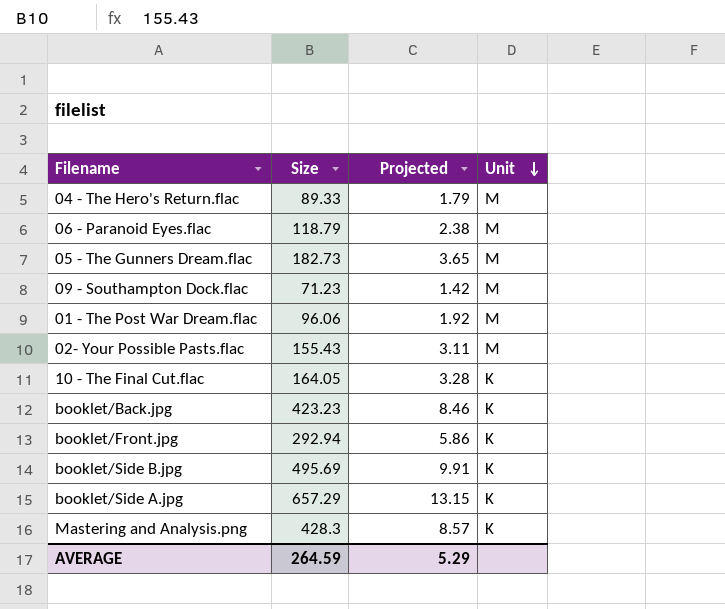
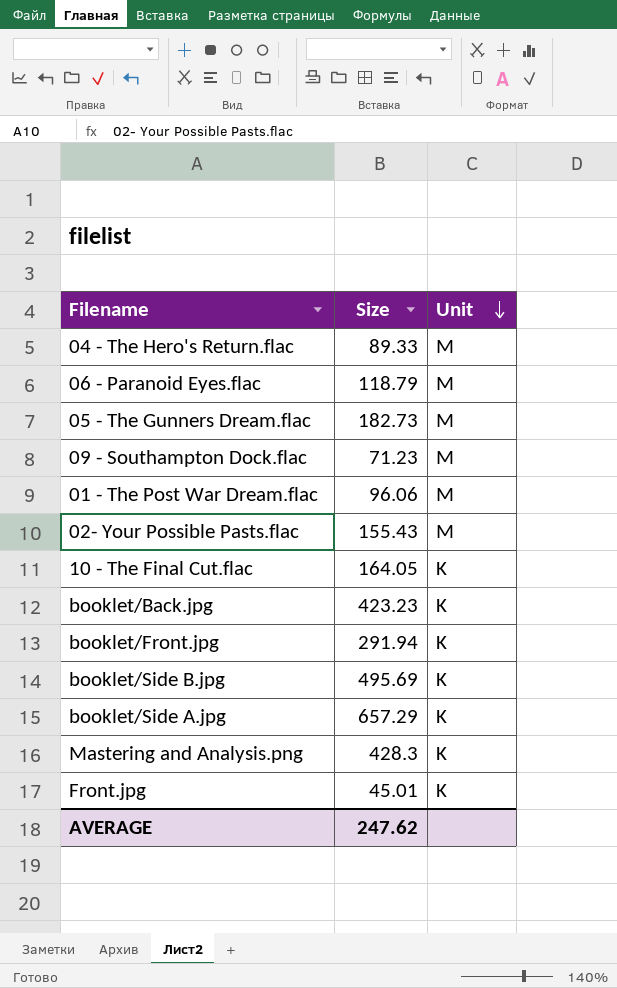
column Projected | formula: [Size] * 0.02 -> none
booklet/Front.jpg | Size: 292.94 -> 291.94
row Front.jpg: none -> 45.01 | K
AVERAGE | Size: 264.59 -> 247.62

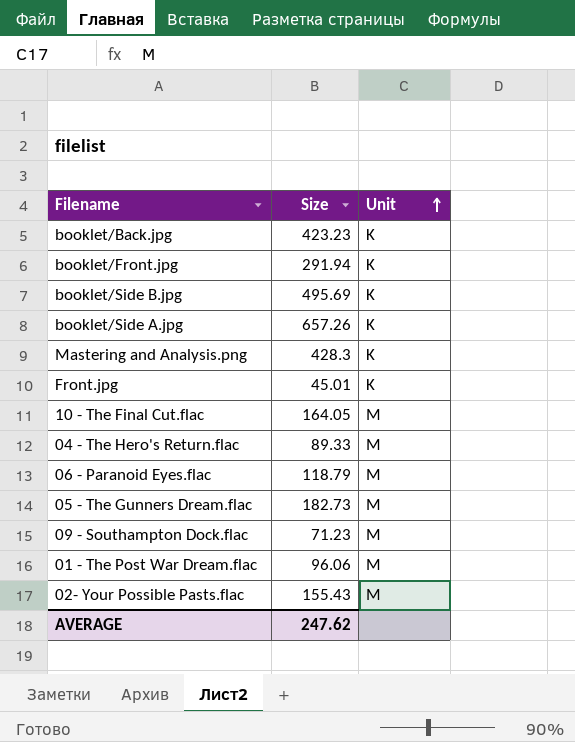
row order: Unit descending -> Unit ascending
booklet/Side A.jpg | Size: 657.29 -> 657.26
10 - The Final Cut.flac | Unit: K -> M

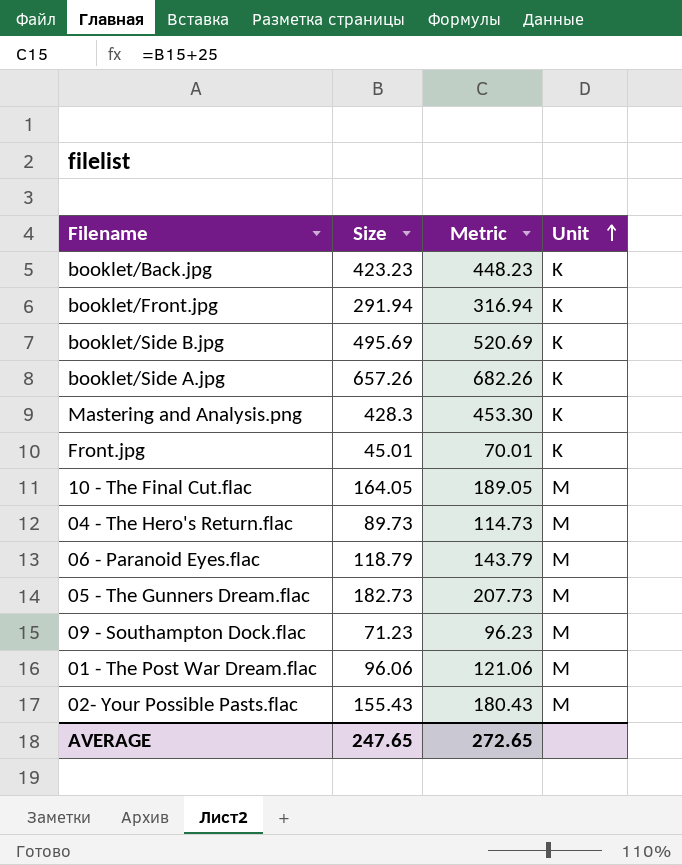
column Metric | formula: none -> [Size] + 25
04 - The Hero's Return.flac | Size: 89.33 -> 89.73
AVERAGE | Size: 247.62 -> 247.65

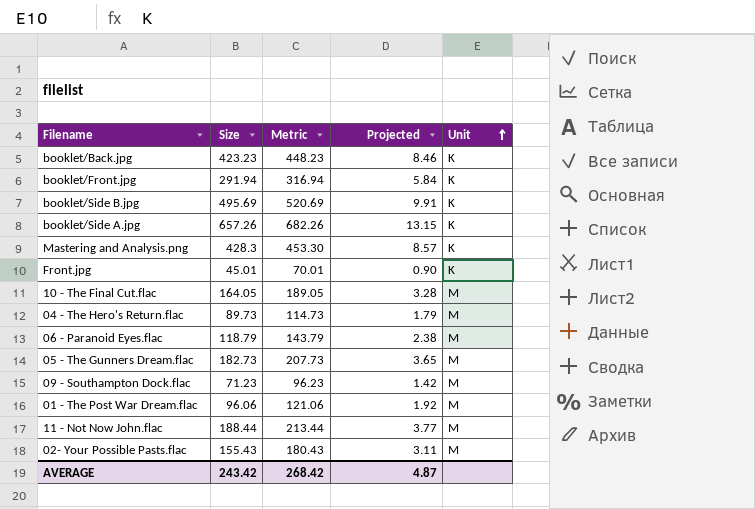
column Projected | formula: none -> [Size] * 0.02
row 11 - Not Now John.flac: none -> 188.44 | 213.44 | 3.77 | M
AVERAGE | Size: 247.65 -> 243.42
AVERAGE | Metric: 272.65 -> 268.42

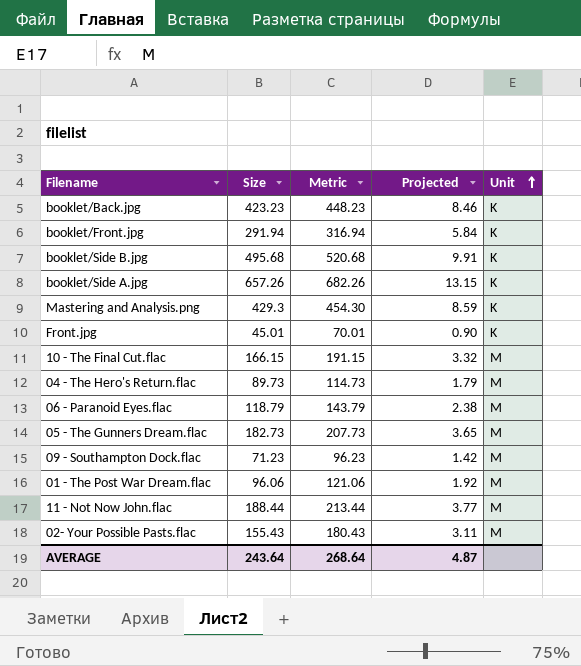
booklet/Side B.jpg | Size: 495.69 -> 495.68
booklet/Side B.jpg | Metric: 520.69 -> 520.68
Mastering and Analysis.png | Size: 428.3 -> 429.3
Mastering and Analysis.png | Metric: 453.30 -> 454.30
Mastering and Analysis.png | Projected: 8.57 -> 8.59
10 - The Final Cut.flac | Size: 164.05 -> 166.15
10 - The Final Cut.flac | Metric: 189.05 -> 191.15
10 - The Final Cut.flac | Projected: 3.28 -> 3.32
AVERAGE | Size: 243.42 -> 243.64
AVERAGE | Metric: 268.42 -> 268.64

